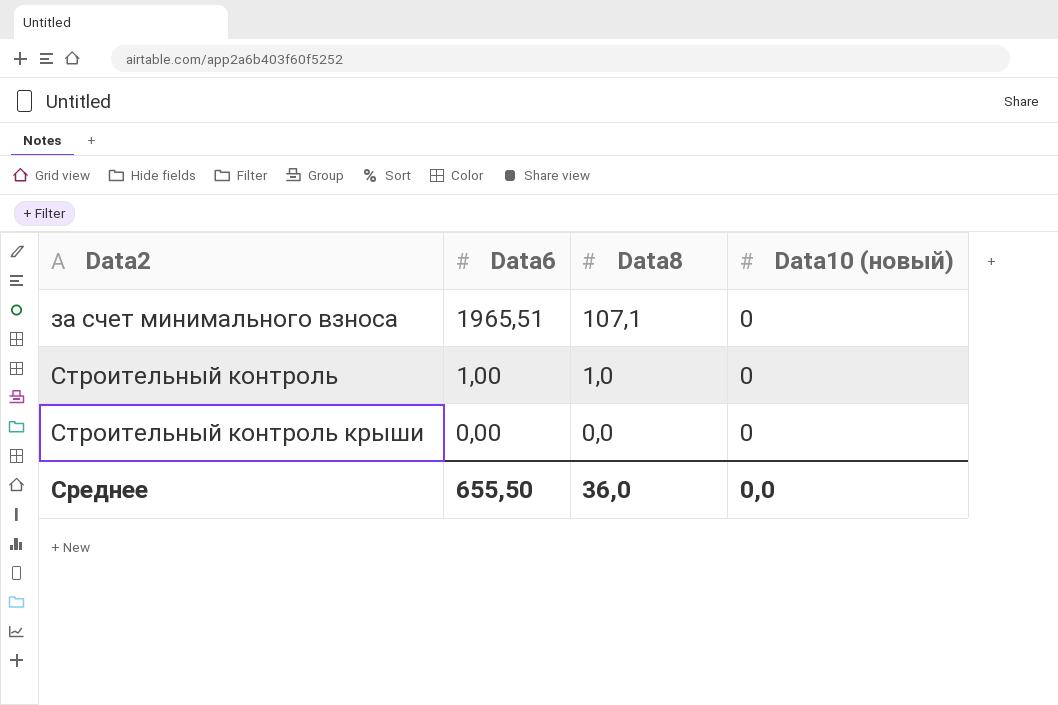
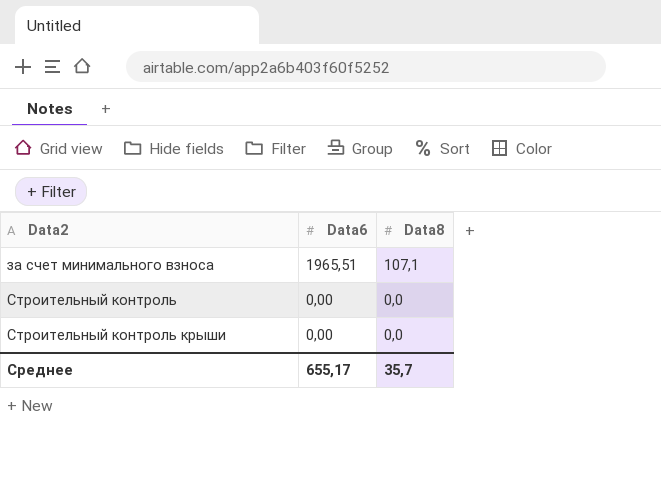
column Data10 (новый) | position: 4 -> none
Строительный контроль | Data6: 1,00 -> 0,00
Строительный контроль | Data8: 1,0 -> 0,0
Среднее | Data6: 655,50 -> 655,17
Среднее | Data8: 36,0 -> 35,7

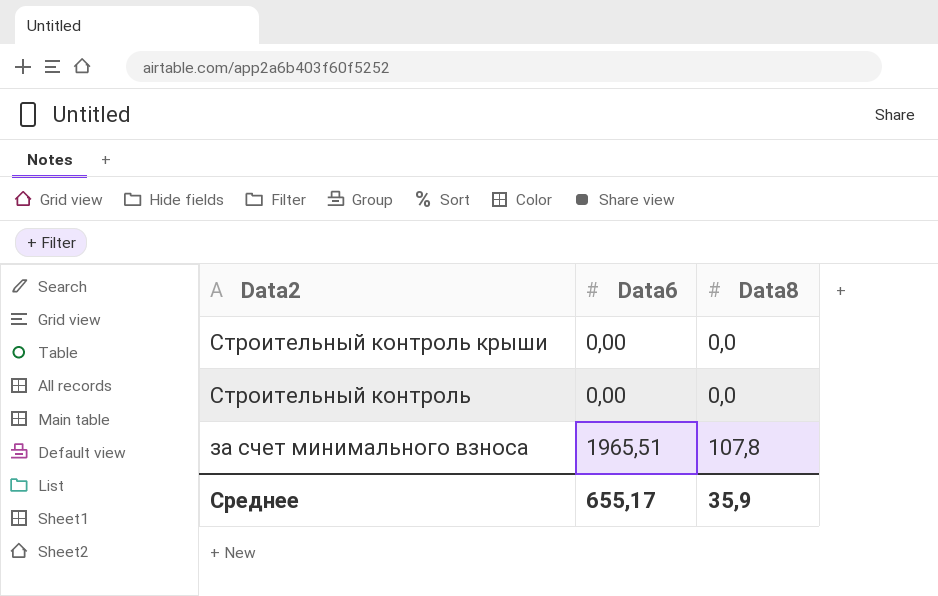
row order: Data2 ascending -> Data2 descending
за счет минимального взноса | Data8: 107,1 -> 107,8
Среднее | Data8: 35,7 -> 35,9

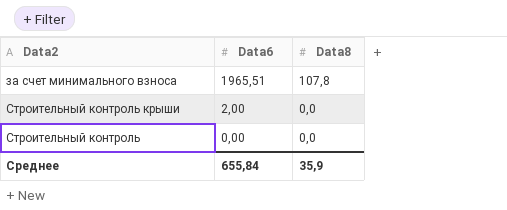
row order: Data2 descending -> Data6 descending
Строительный контроль крыши | Data6: 0,00 -> 2,00
Среднее | Data6: 655,17 -> 655,84

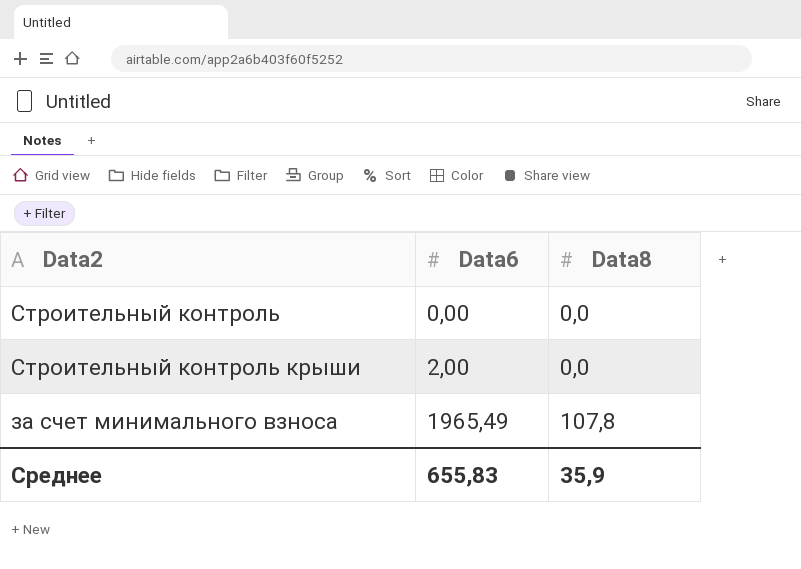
row order: Data6 descending -> Data6 ascending
за счет минимального взноса | Data6: 1965,51 -> 1965,49
Среднее | Data6: 655,84 -> 655,83

